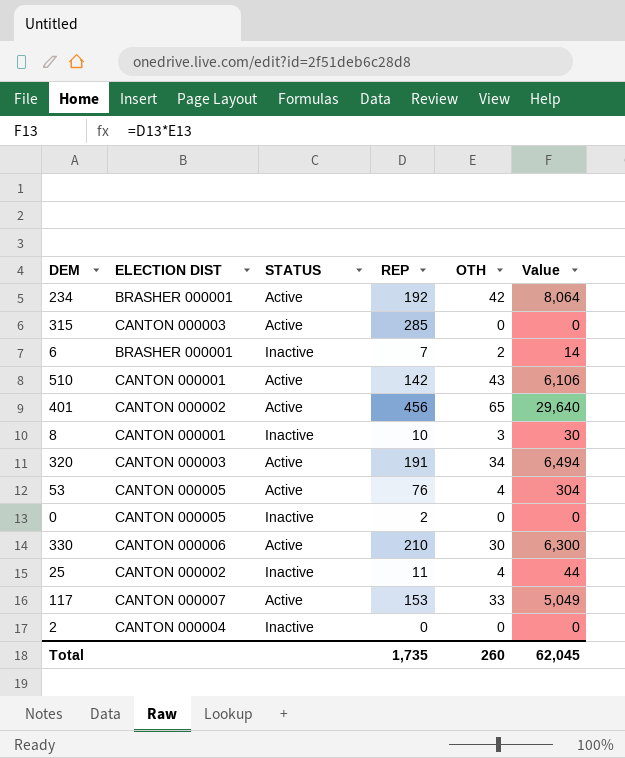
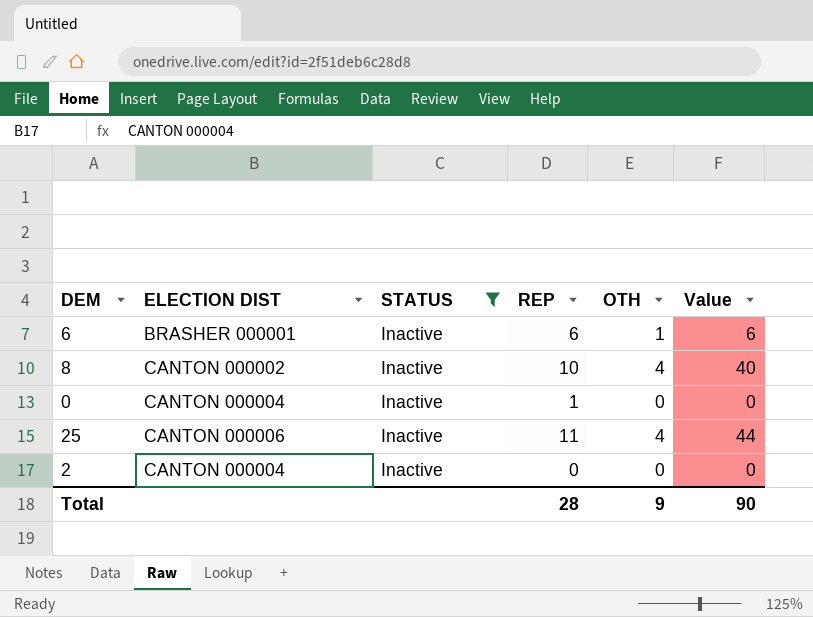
filter: none -> STATUS = Inactive
6 | REP: 7 -> 6
6 | OTH: 2 -> 1
6 | Value: 14 -> 6
8 | ELECTION DIST: CANTON 000001 -> CANTON 000002
8 | OTH: 3 -> 4
8 | Value: 30 -> 40
0 | ELECTION DIST: CANTON 000005 -> CANTON 000004
0 | REP: 2 -> 1
25 | ELECTION DIST: CANTON 000002 -> CANTON 000006
Total | REP: 1,735 -> 28
Total | OTH: 260 -> 9
Total | Value: 62,045 -> 90

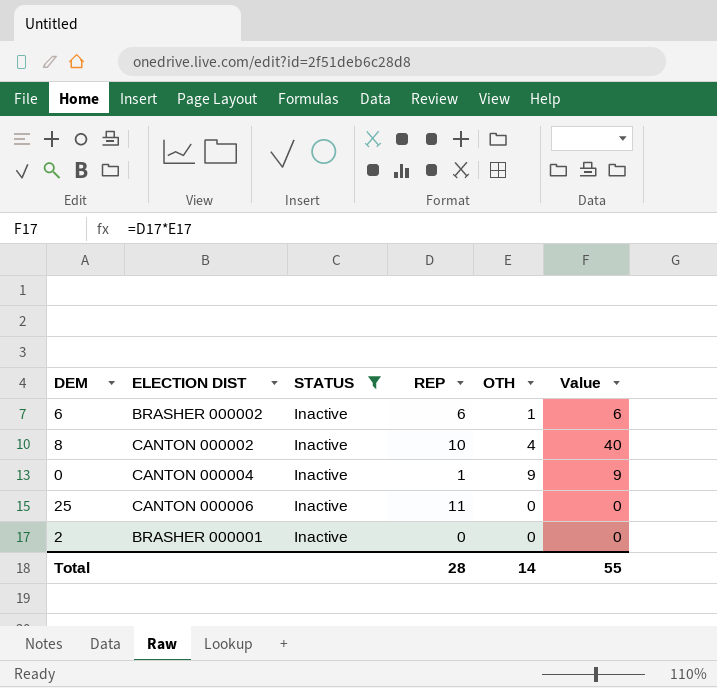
6 | ELECTION DIST: BRASHER 000001 -> BRASHER 000002
0 | OTH: 0 -> 9
0 | Value: 0 -> 9
25 | OTH: 4 -> 0
25 | Value: 44 -> 0
2 | ELECTION DIST: CANTON 000004 -> BRASHER 000001
Total | OTH: 9 -> 14
Total | Value: 90 -> 55

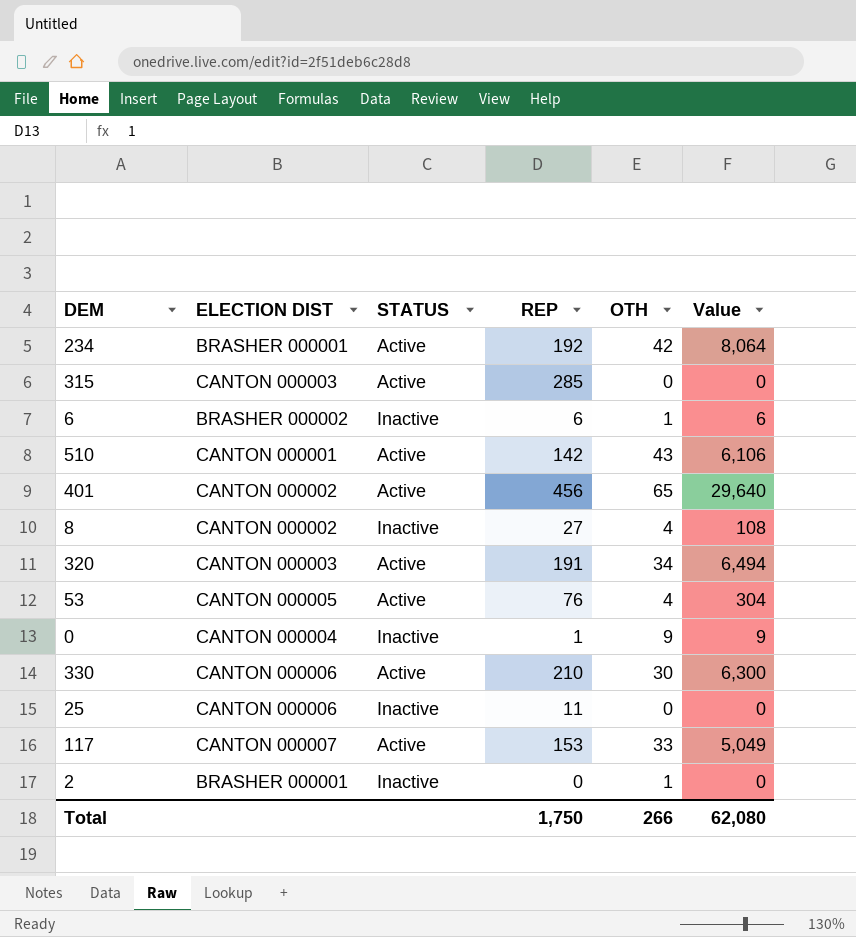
filter: STATUS = Inactive -> none
8 | REP: 10 -> 27
8 | Value: 40 -> 108
2 | OTH: 0 -> 1
Total | REP: 28 -> 1,750
Total | OTH: 14 -> 266
Total | Value: 55 -> 62,080

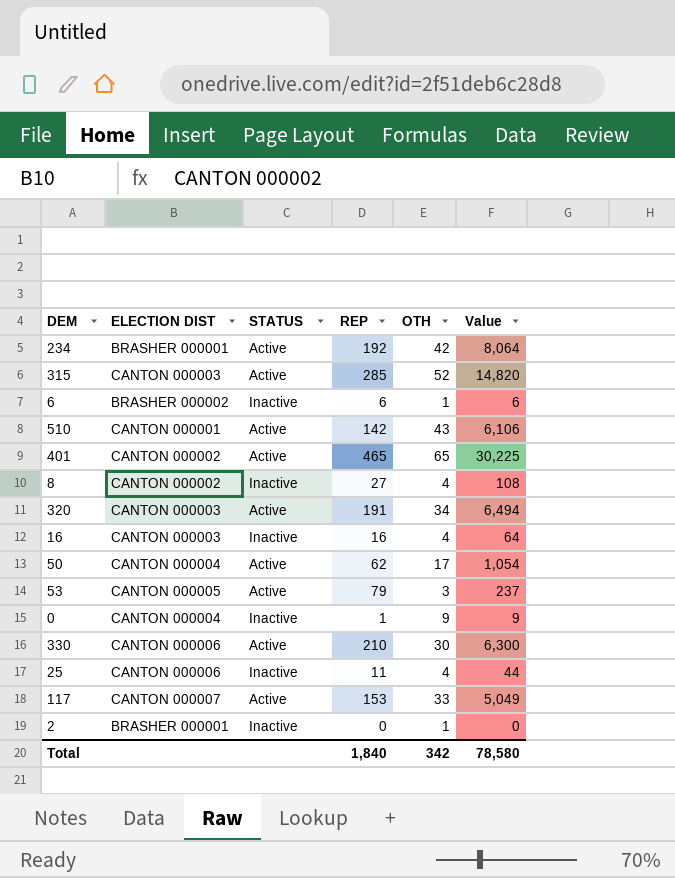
315 | OTH: 0 -> 52
315 | Value: 0 -> 14,820
401 | REP: 456 -> 465
401 | Value: 29,640 -> 30,225
row 16: none -> CANTON 000003 | Inactive | 16 | 4 | 64
row 50: none -> CANTON 000004 | Active | 62 | 17 | 1,054
53 | REP: 76 -> 79
53 | OTH: 4 -> 3
53 | Value: 304 -> 237
25 | OTH: 0 -> 4
25 | Value: 0 -> 44
Total | REP: 1,750 -> 1,840
Total | OTH: 266 -> 342
Total | Value: 62,080 -> 78,580

